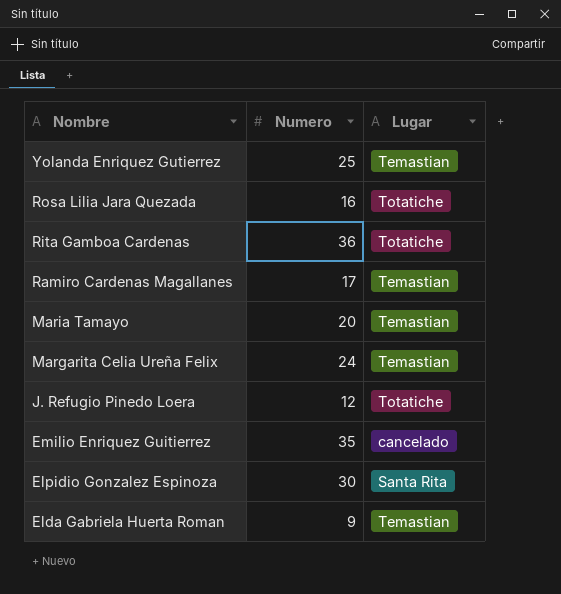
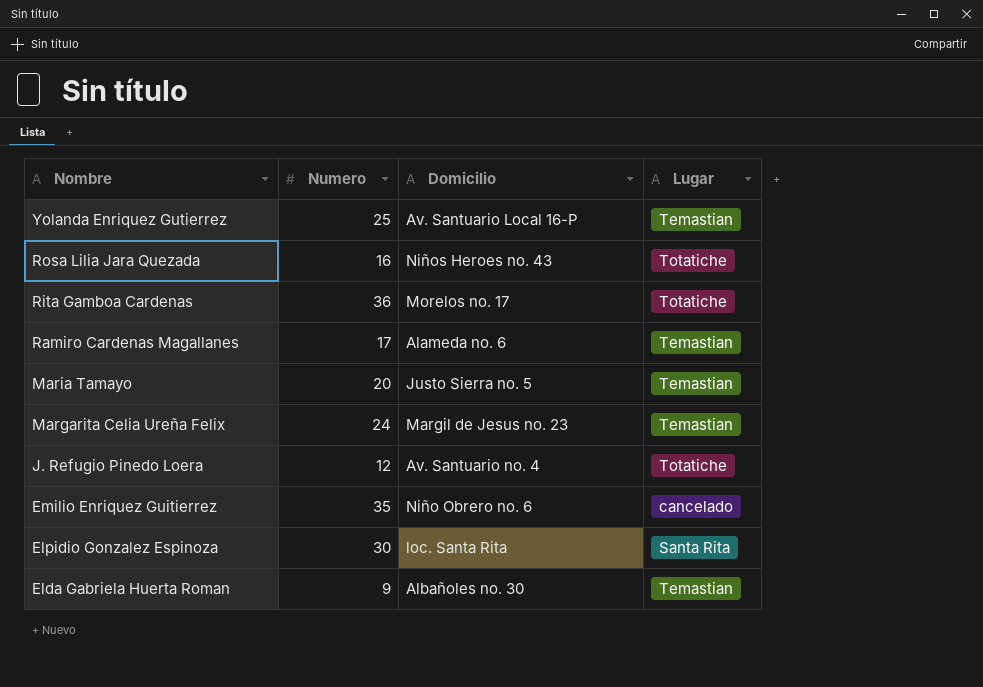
column Domicilio | position: none -> 3

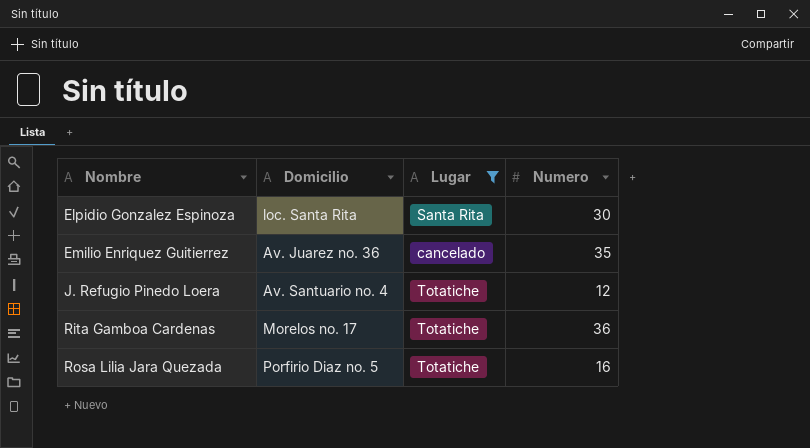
filter: none -> Lugar != Temastian
row order: Nombre descending -> Nombre ascending
column Numero | position: 2 -> 4
Emilio Enriquez Guitierrez | Domicilio: Niño Obrero no. 6 -> Av. Juarez no. 36
Rosa Lilia Jara Quezada | Domicilio: Niños Heroes no. 43 -> Porfirio Diaz no. 5

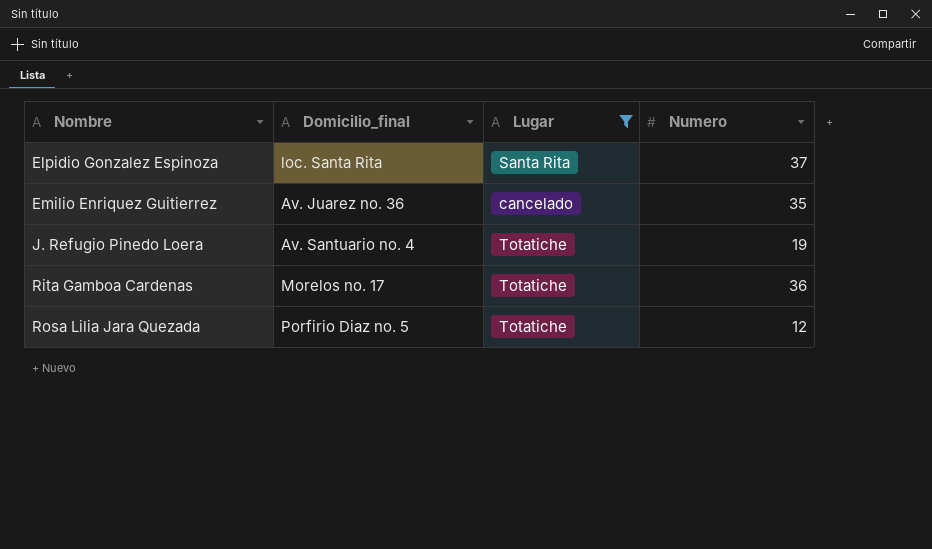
column name: Domicilio -> Domicilio_final
Elpidio Gonzalez Espinoza | Numero: 30 -> 37
J. Refugio Pinedo Loera | Numero: 12 -> 19
Rosa Lilia Jara Quezada | Numero: 16 -> 12

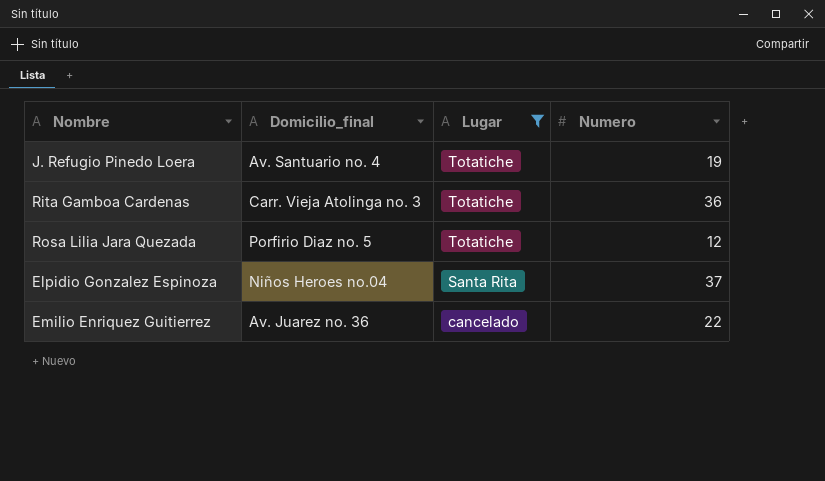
row order: Nombre ascending -> Lugar descending
Rita Gamboa Cardenas | Domicilio_final: Morelos no. 17 -> Carr. Vieja Atolinga no. 3
Elpidio Gonzalez Espinoza | Domicilio_final: loc. Santa Rita -> Niños Heroes no.04
Emilio Enriquez Guitierrez | Numero: 35 -> 22

